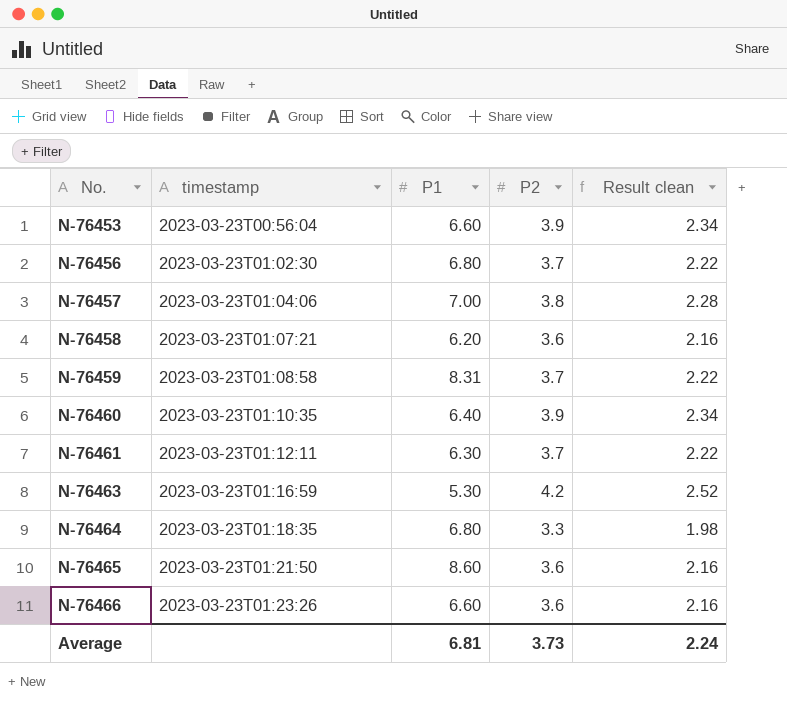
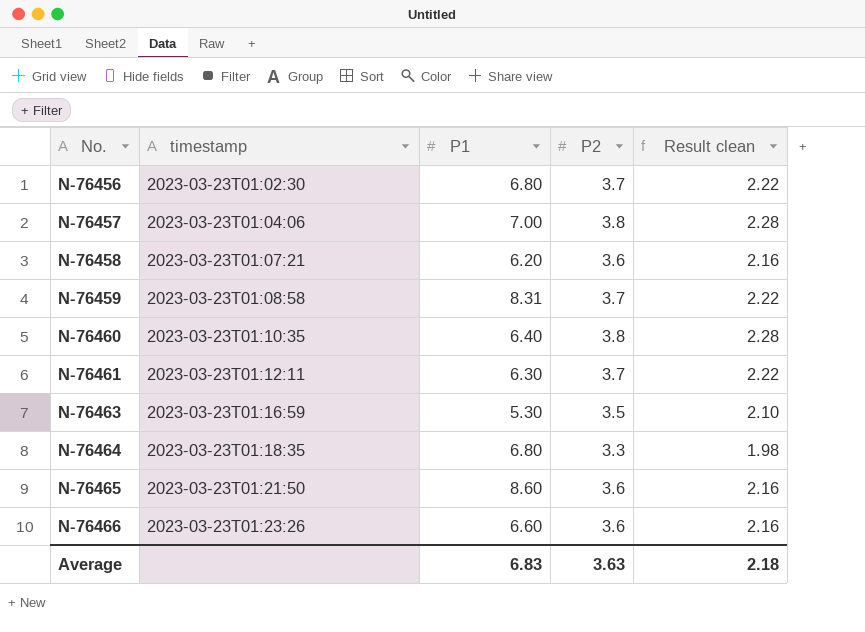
row N-76453: 2023-03-23T00:56:04 | 6.60 | 3.9 | 2.34 -> none
N-76460 | P2: 3.9 -> 3.8
N-76460 | Result clean: 2.34 -> 2.28
N-76463 | P2: 4.2 -> 3.5
N-76463 | Result clean: 2.52 -> 2.10
Average | P1: 6.81 -> 6.83
Average | P2: 3.73 -> 3.63
Average | Result clean: 2.24 -> 2.18

